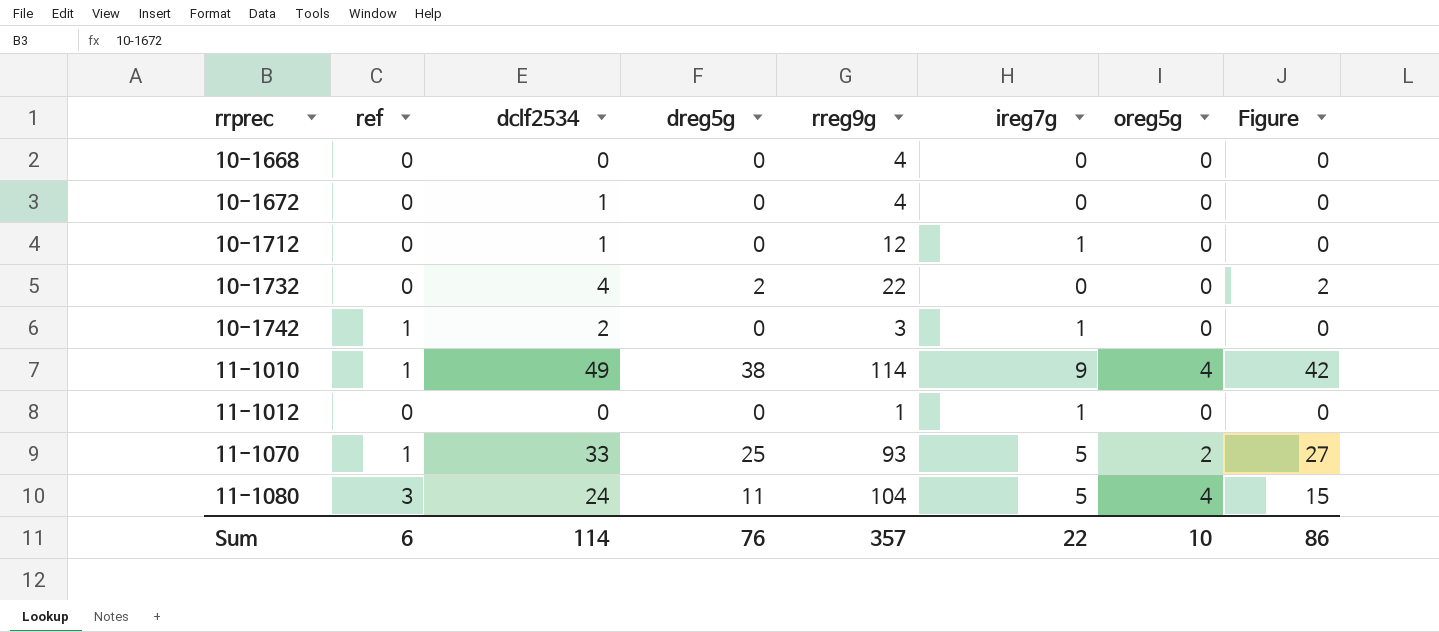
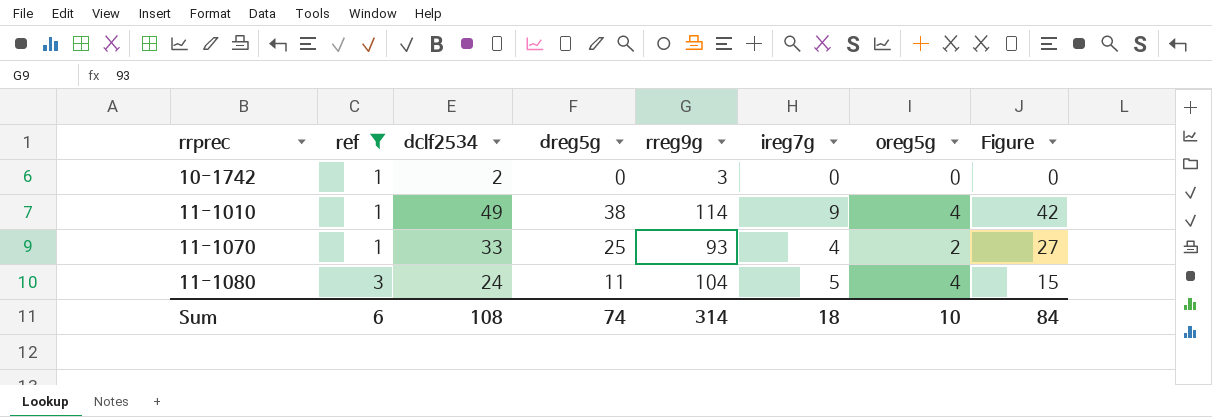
filter: none -> ref != 0
10-1742 | ireg7g: 1 -> 0
11-1070 | ireg7g: 5 -> 4
Sum | dclf2534: 114 -> 108
Sum | dreg5g: 76 -> 74
Sum | rreg9g: 357 -> 314
Sum | ireg7g: 22 -> 18
Sum | Figure: 86 -> 84

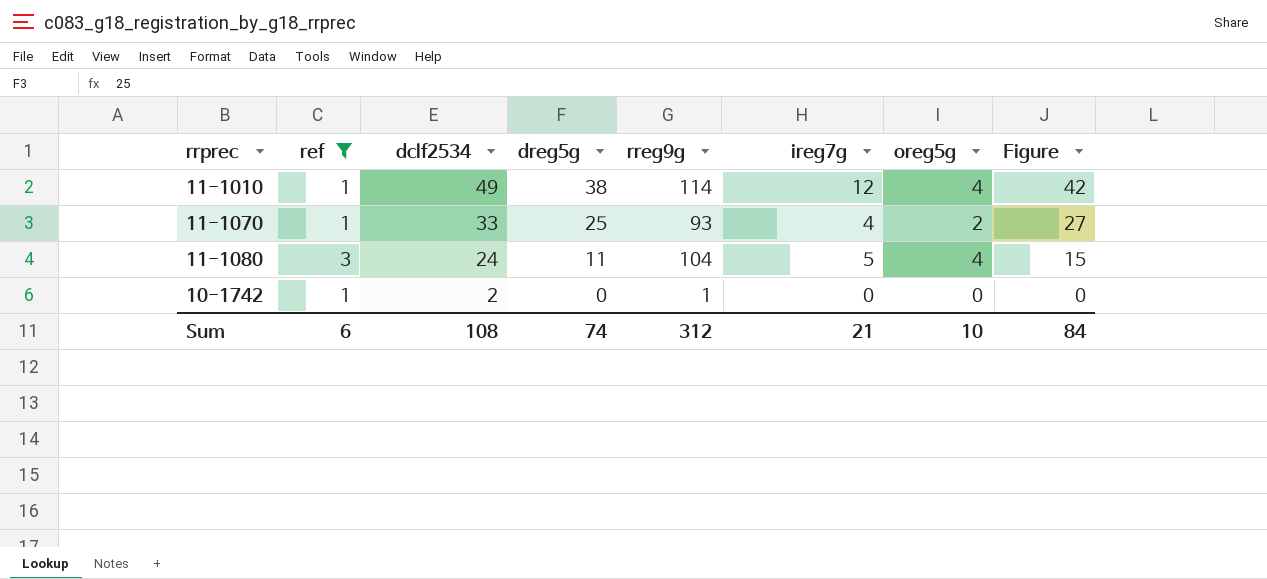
row order: rrprec ascending -> dclf2534 descending
11-1010 | ireg7g: 9 -> 12
10-1742 | rreg9g: 3 -> 1
Sum | rreg9g: 314 -> 312
Sum | ireg7g: 18 -> 21

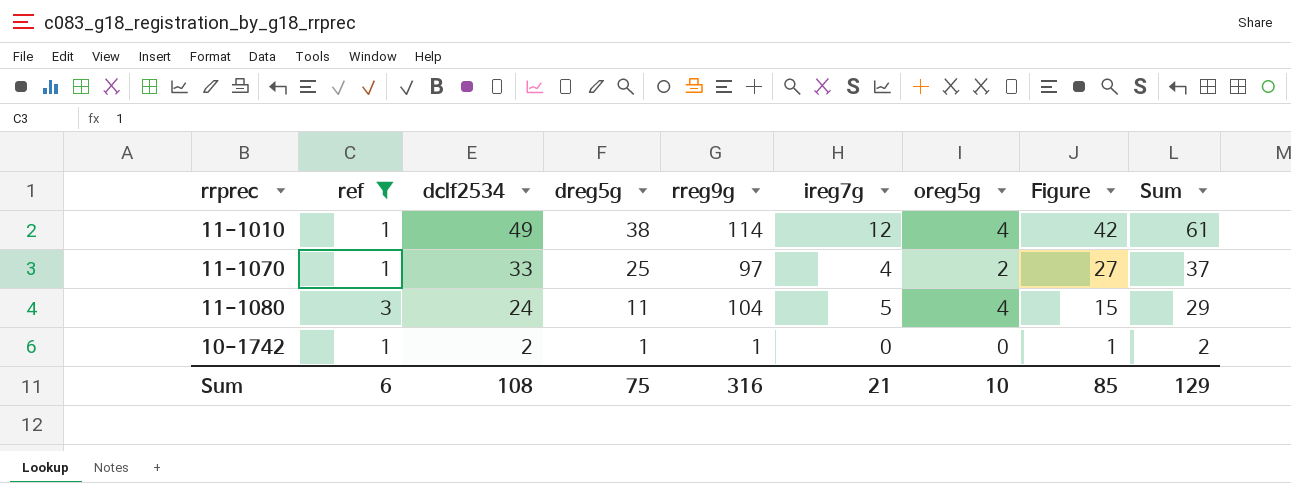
column Sum | formula: none -> [dclf2534] + [ireg7g]
11-1070 | rreg9g: 93 -> 97
10-1742 | dreg5g: 0 -> 1
10-1742 | Figure: 0 -> 1
Sum | dreg5g: 74 -> 75
Sum | rreg9g: 312 -> 316
Sum | Figure: 84 -> 85

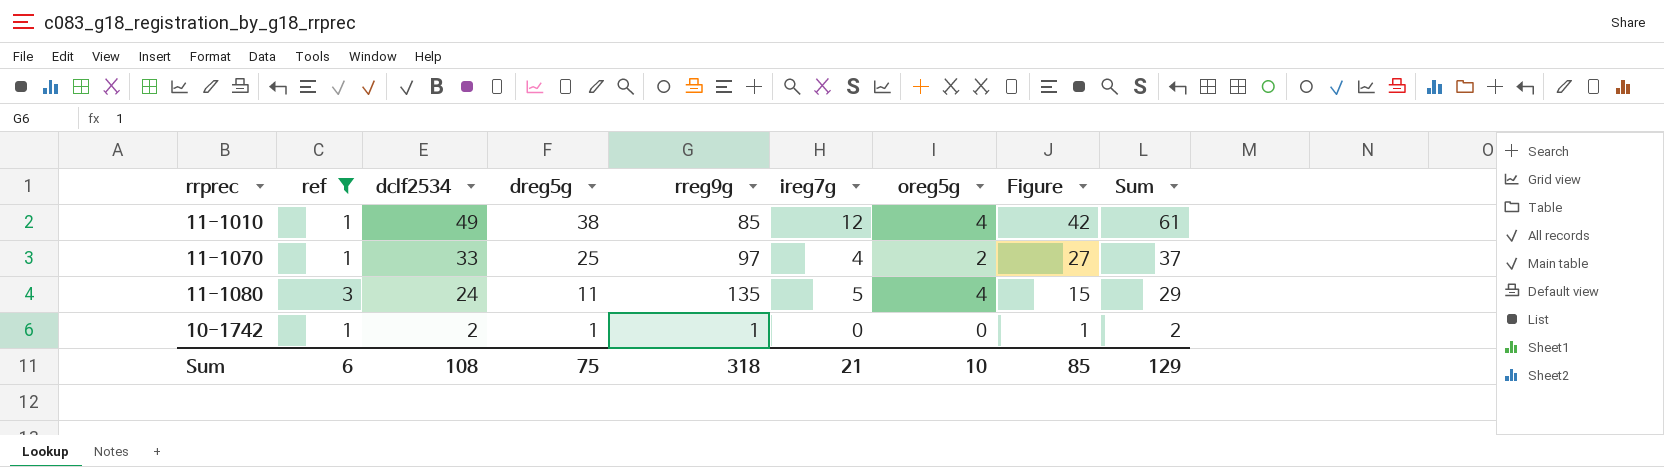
11-1010 | rreg9g: 114 -> 85
11-1080 | rreg9g: 104 -> 135
Sum | rreg9g: 316 -> 318

